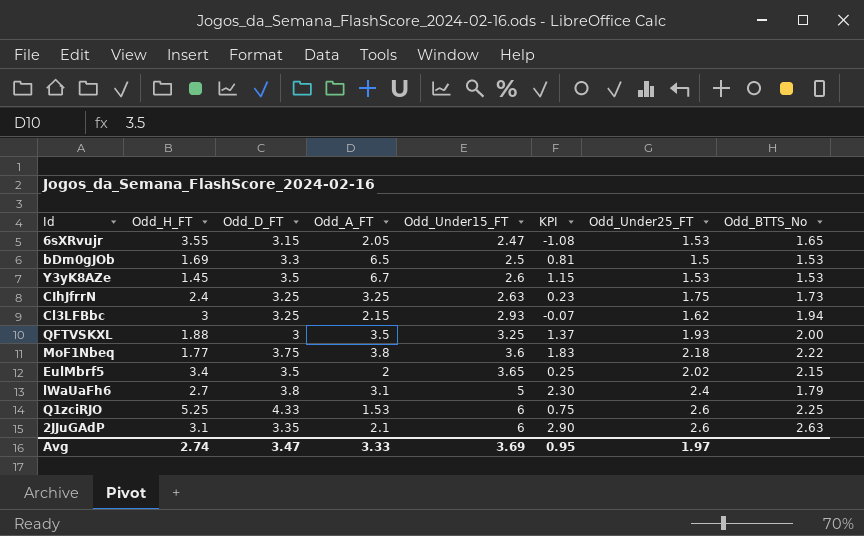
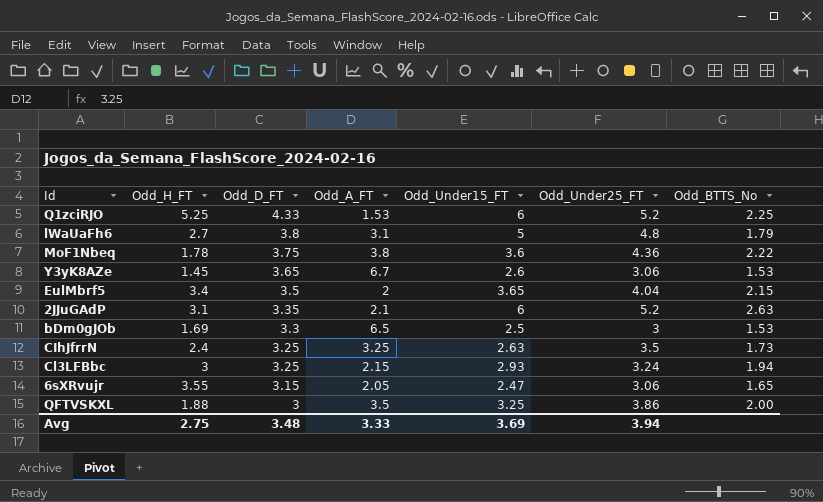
row order: Odd_Under15_FT ascending -> Odd_D_FT descending
column KPI | formula: [Odd_Under15_FT] - [Odd_H_FT] -> none
Q1zciRJO | Odd_Under25_FT: 2.6 -> 5.2
lWaUaFh6 | Odd_Under25_FT: 2.4 -> 4.8
MoF1Nbeq | Odd_H_FT: 1.77 -> 1.78
MoF1Nbeq | Odd_Under25_FT: 2.18 -> 4.36
Y3yK8AZe | Odd_D_FT: 3.5 -> 3.65
Y3yK8AZe | Odd_Under25_FT: 1.53 -> 3.06
EulMbrf5 | Odd_Under25_FT: 2.02 -> 4.04
2JJuGAdP | Odd_Under25_FT: 2.6 -> 5.2
bDm0gJOb | Odd_Under25_FT: 1.5 -> 3
CIhJfrrN | Odd_Under25_FT: 1.75 -> 3.5
Cl3LFBbc | Odd_Under25_FT: 1.62 -> 3.24
6sXRvujr | Odd_Under25_FT: 1.53 -> 3.06
QFTVSKXL | Odd_Under25_FT: 1.93 -> 3.86
Avg | Odd_H_FT: 2.74 -> 2.75
Avg | Odd_D_FT: 3.47 -> 3.48
Avg | Odd_Under25_FT: 1.97 -> 3.94

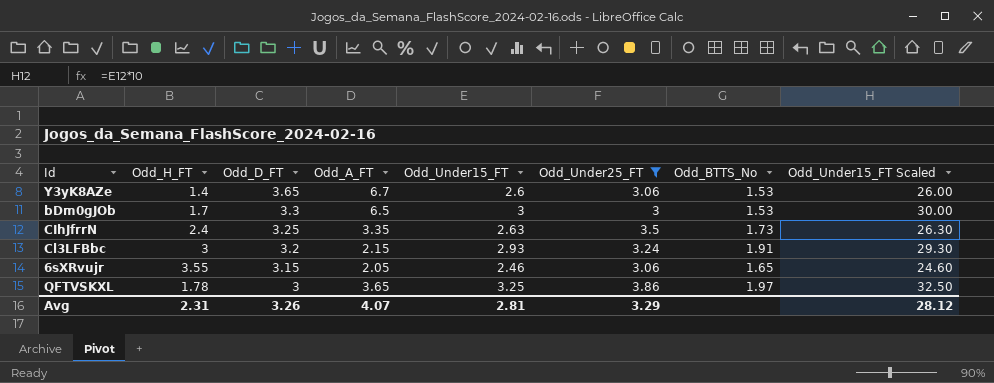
filter: none -> Odd_Under25_FT <= 3.86
column Odd_Under15_FT Scaled | formula: none -> [Odd_Under15_FT] * 10
Y3yK8AZe | Odd_H_FT: 1.45 -> 1.4
bDm0gJOb | Odd_H_FT: 1.69 -> 1.7
bDm0gJOb | Odd_Under15_FT: 2.5 -> 3
CIhJfrrN | Odd_A_FT: 3.25 -> 3.35
Cl3LFBbc | Odd_D_FT: 3.25 -> 3.2
Cl3LFBbc | Odd_BTTS_No: 1.94 -> 1.91
6sXRvujr | Odd_Under15_FT: 2.47 -> 2.46
QFTVSKXL | Odd_H_FT: 1.88 -> 1.78
QFTVSKXL | Odd_A_FT: 3.5 -> 3.65
QFTVSKXL | Odd_BTTS_No: 2.00 -> 1.97
Avg | Odd_H_FT: 2.75 -> 2.31
Avg | Odd_D_FT: 3.48 -> 3.26
Avg | Odd_A_FT: 3.33 -> 4.07
Avg | Odd_Under15_FT: 3.69 -> 2.81
Avg | Odd_Under25_FT: 3.94 -> 3.29

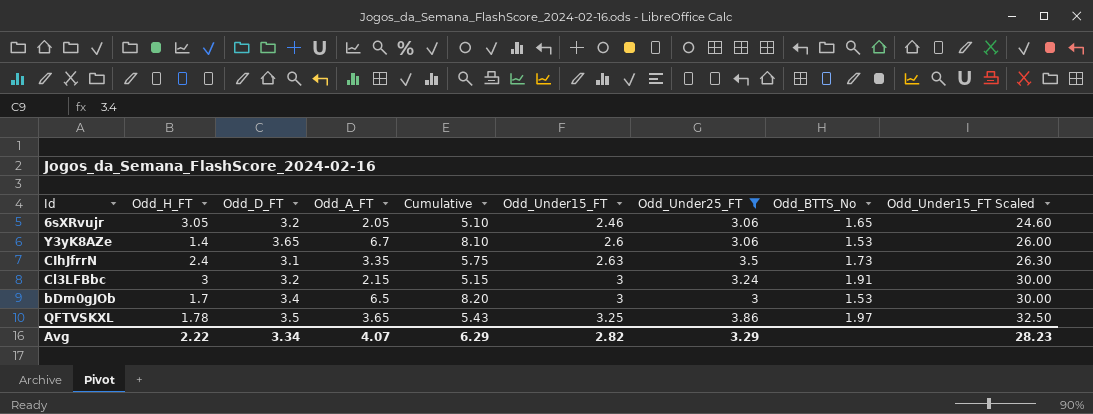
row order: Odd_D_FT descending -> Odd_Under15_FT ascending
column Cumulative | formula: none -> [Odd_H_FT] + [Odd_A_FT]
6sXRvujr | Odd_H_FT: 3.55 -> 3.05
6sXRvujr | Odd_D_FT: 3.15 -> 3.2
CIhJfrrN | Odd_D_FT: 3.25 -> 3.1
Cl3LFBbc | Odd_Under15_FT: 2.93 -> 3
Cl3LFBbc | Odd_Under15_FT Scaled: 29.30 -> 30.00
bDm0gJOb | Odd_D_FT: 3.3 -> 3.4
QFTVSKXL | Odd_D_FT: 3 -> 3.5
Avg | Odd_H_FT: 2.31 -> 2.22
Avg | Odd_D_FT: 3.26 -> 3.34
Avg | Odd_Under15_FT: 2.81 -> 2.82
Avg | Odd_Under15_FT Scaled: 28.12 -> 28.23

